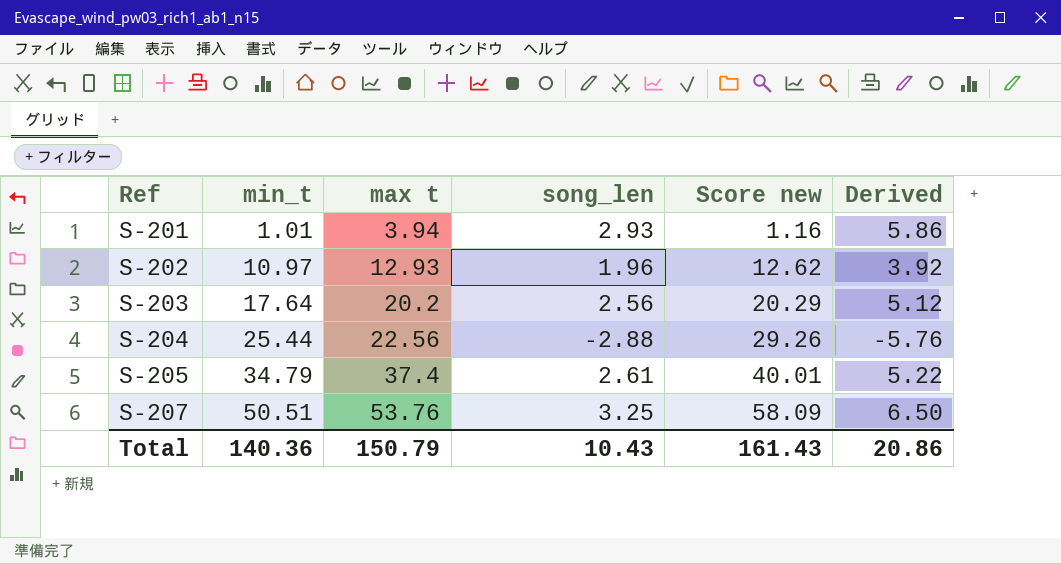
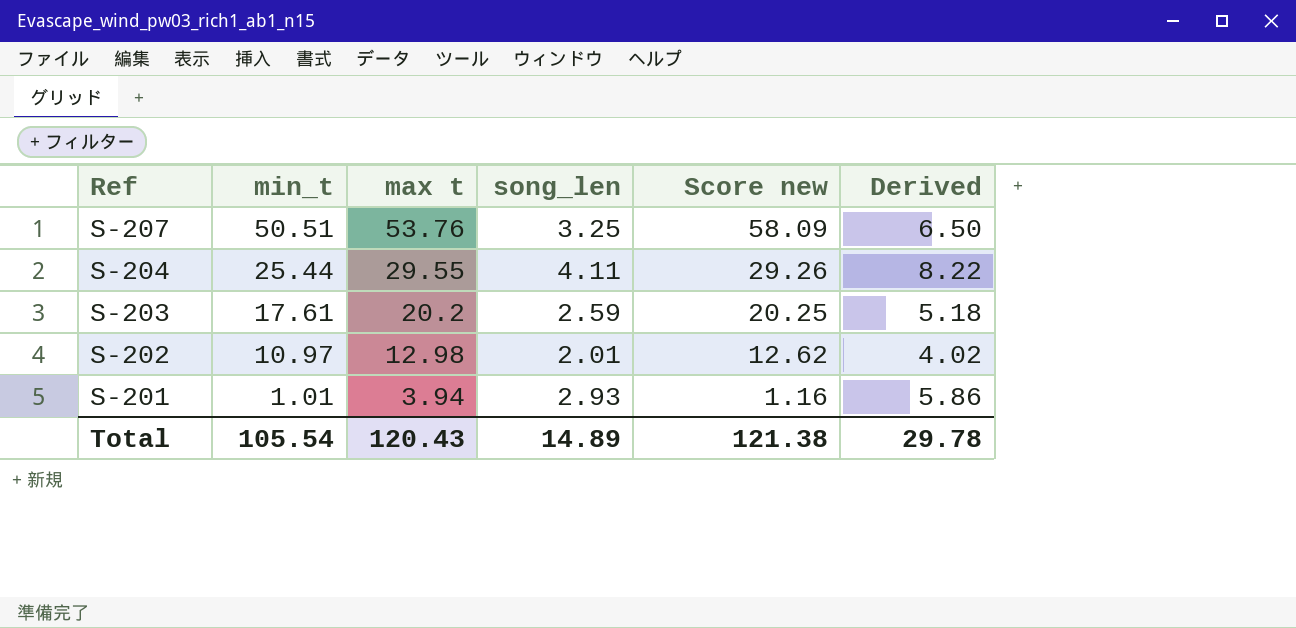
row order: Ref ascending -> Ref descending
row S-205: 34.79 | 37.4 | 2.61 | 40.01 | 5.22 -> none
S-204 | max t: 22.56 -> 29.55
S-204 | song_len: -2.88 -> 4.11
S-204 | Derived: -5.76 -> 8.22
S-203 | min_t: 17.64 -> 17.61
S-203 | song_len: 2.56 -> 2.59
S-203 | Score new: 20.29 -> 20.25
S-203 | Derived: 5.12 -> 5.18
S-202 | max t: 12.93 -> 12.98
S-202 | song_len: 1.96 -> 2.01
S-202 | Derived: 3.92 -> 4.02
Total | min_t: 140.36 -> 105.54
Total | max t: 150.79 -> 120.43
Total | song_len: 10.43 -> 14.89
Total | Score new: 161.43 -> 121.38
Total | Derived: 20.86 -> 29.78

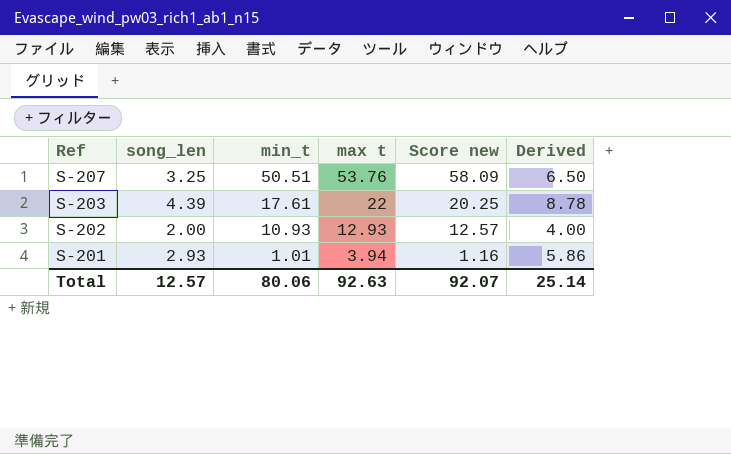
column song_len | position: 4 -> 2
row S-204: 25.44 | 29.55 | 4.11 | 29.26 | 8.22 -> none
S-203 | song_len: 2.59 -> 4.39
S-203 | max t: 20.2 -> 22
S-203 | Derived: 5.18 -> 8.78
S-202 | song_len: 2.01 -> 2.00
S-202 | min_t: 10.97 -> 10.93
S-202 | max t: 12.98 -> 12.93
S-202 | Score new: 12.62 -> 12.57
S-202 | Derived: 4.02 -> 4.00
Total | song_len: 14.89 -> 12.57
Total | min_t: 105.54 -> 80.06
Total | max t: 120.43 -> 92.63
Total | Score new: 121.38 -> 92.07
Total | Derived: 29.78 -> 25.14

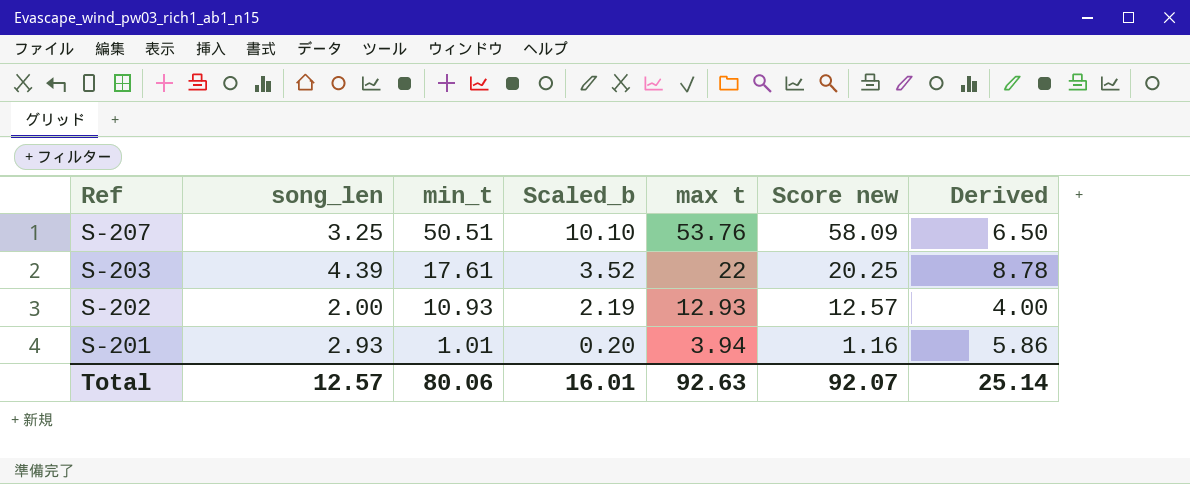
column Scaled_b | formula: none -> [min_t] * 0.2

